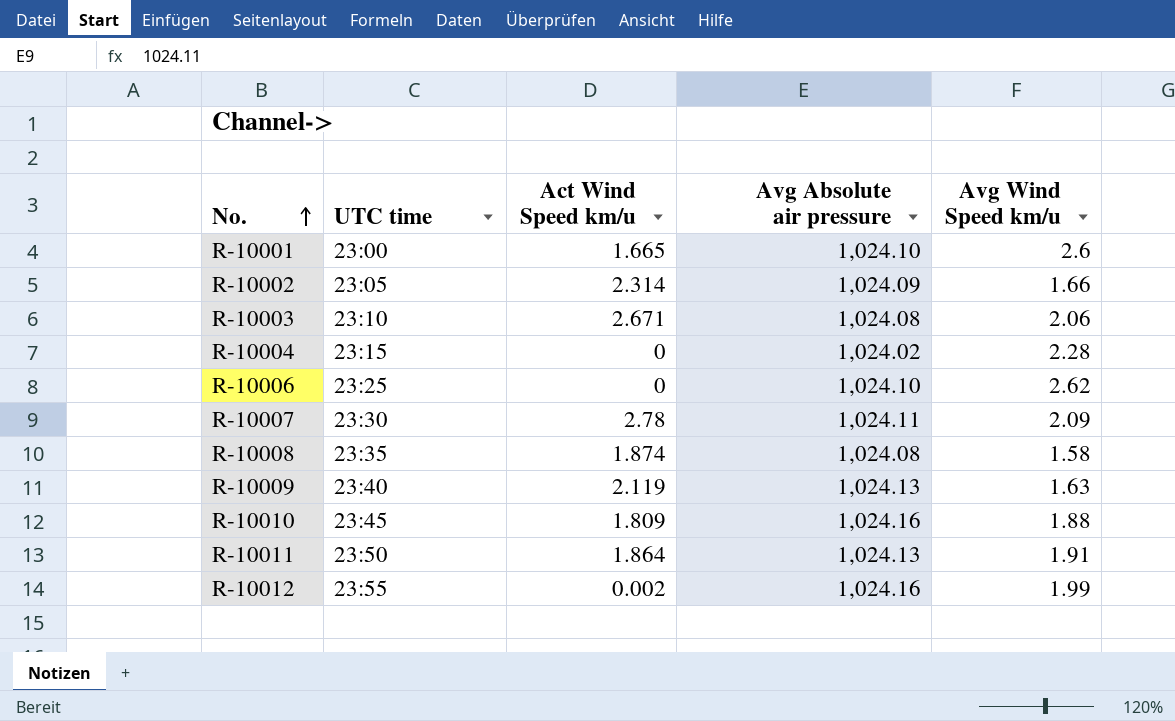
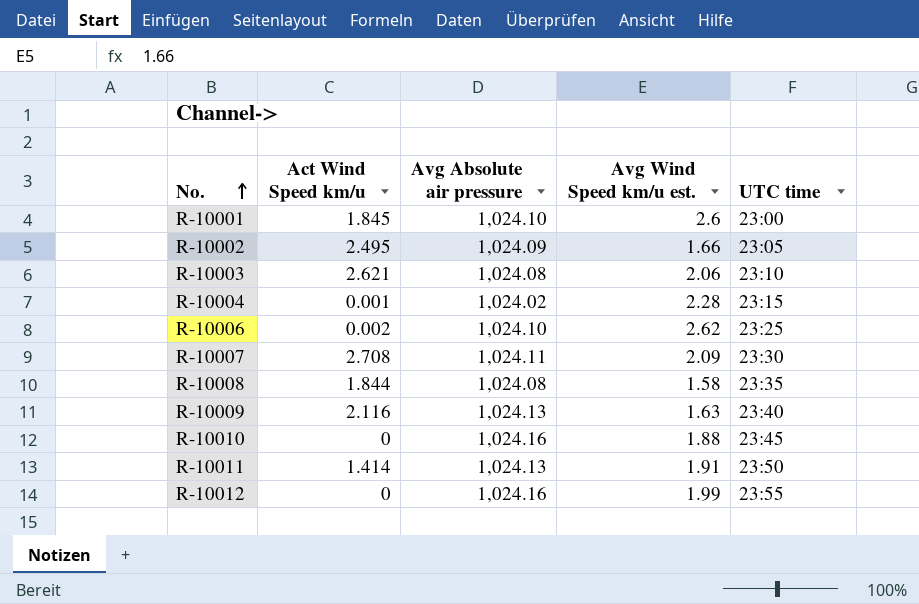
column name: Avg Wind Speed km/u -> Avg Wind Speed km/u est.
column UTC time | position: 2 -> 5
R-10001 | Act Wind Speed km/u: 1.665 -> 1.845
R-10002 | Act Wind Speed km/u: 2.314 -> 2.495
R-10003 | Act Wind Speed km/u: 2.671 -> 2.621
R-10004 | Act Wind Speed km/u: 0 -> 0.001
R-10006 | Act Wind Speed km/u: 0 -> 0.002
R-10007 | Act Wind Speed km/u: 2.78 -> 2.708
R-10008 | Act Wind Speed km/u: 1.874 -> 1.844
R-10009 | Act Wind Speed km/u: 2.119 -> 2.116
R-10010 | Act Wind Speed km/u: 1.809 -> 0
R-10011 | Act Wind Speed km/u: 1.864 -> 1.414
R-10012 | Act Wind Speed km/u: 0.002 -> 0

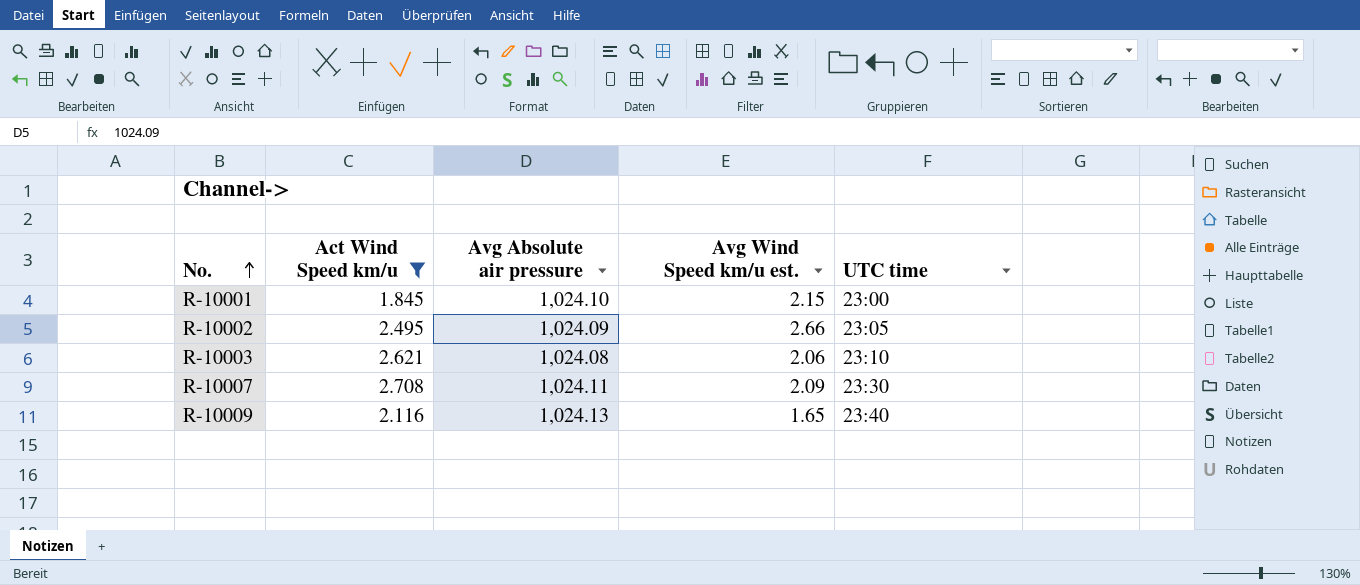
filter: none -> Act Wind Speed km/u >= 1.845
R-10001 | Avg Wind Speed km/u est.: 2.6 -> 2.15
R-10002 | Avg Wind Speed km/u est.: 1.66 -> 2.66
R-10009 | Avg Wind Speed km/u est.: 1.63 -> 1.65

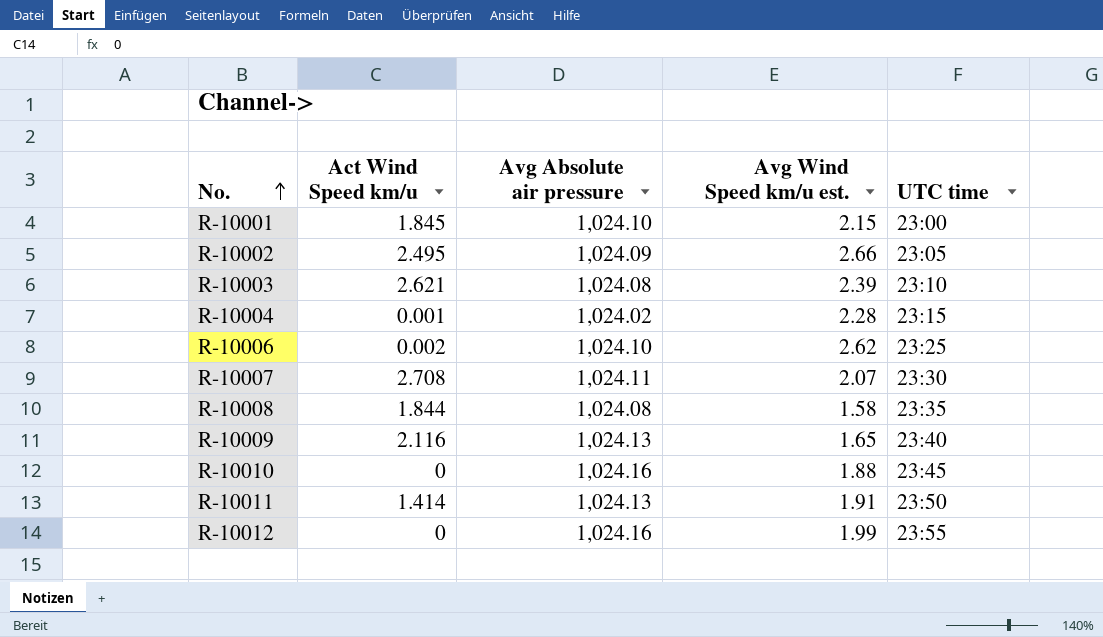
filter: Act Wind Speed km/u >= 1.845 -> none
R-10003 | Avg Wind Speed km/u est.: 2.06 -> 2.39
R-10007 | Avg Wind Speed km/u est.: 2.09 -> 2.07

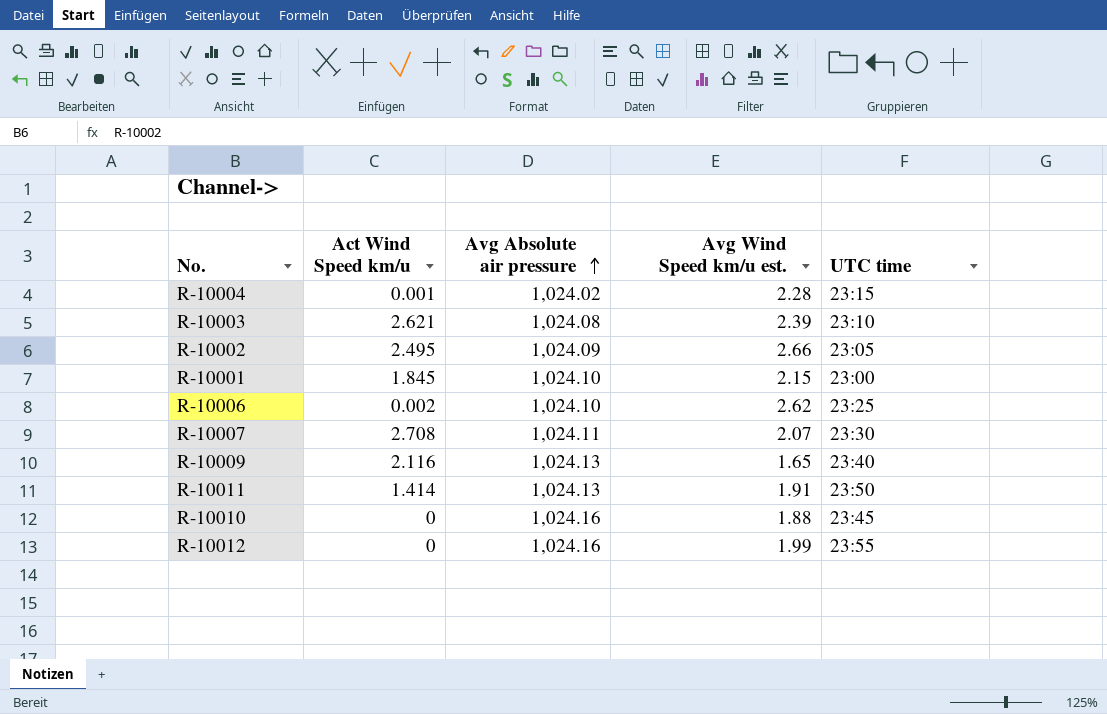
row order: No. ascending -> Avg Absolute air pressure ascending
row R-10008: 1.844 | 1,024.08 | 1.58 | 23:35 -> none

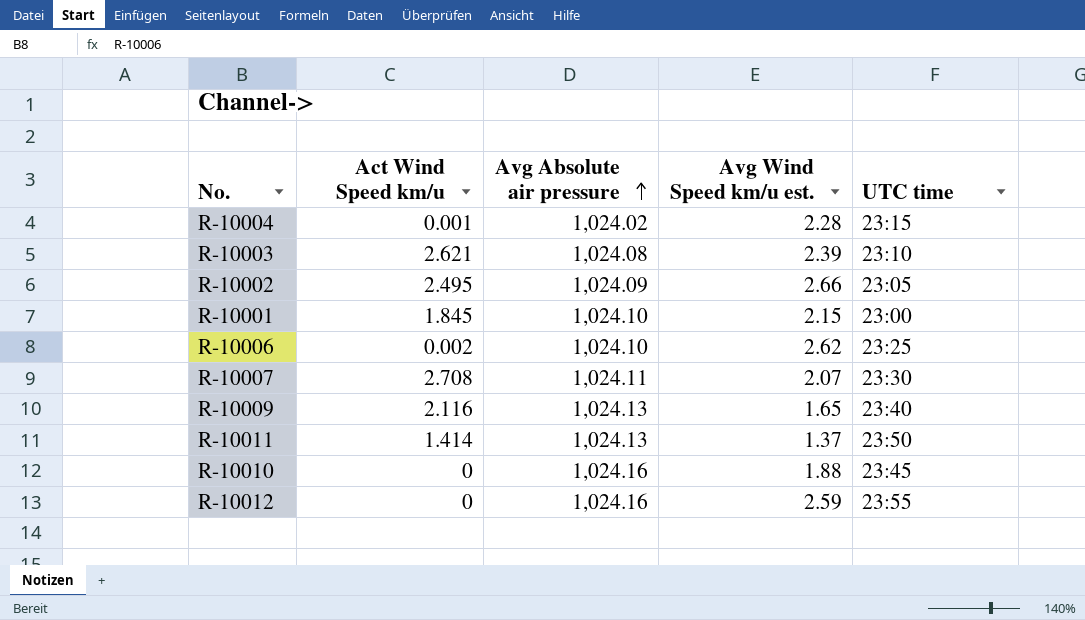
R-10011 | Avg Wind Speed km/u est.: 1.91 -> 1.37
R-10012 | Avg Wind Speed km/u est.: 1.99 -> 2.59

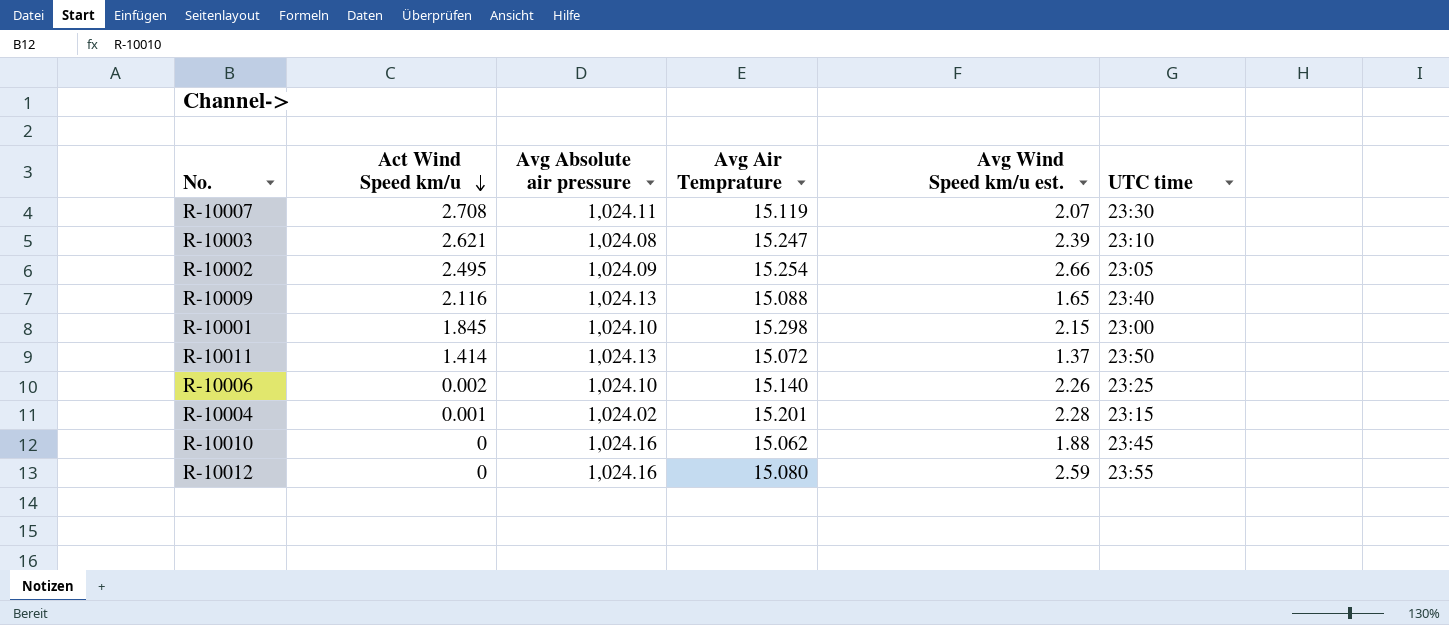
row order: Avg Absolute air pressure ascending -> Act Wind Speed km/u descending
column Avg Air Temprature | position: none -> 4
R-10006 | Avg Wind Speed km/u est.: 2.62 -> 2.26

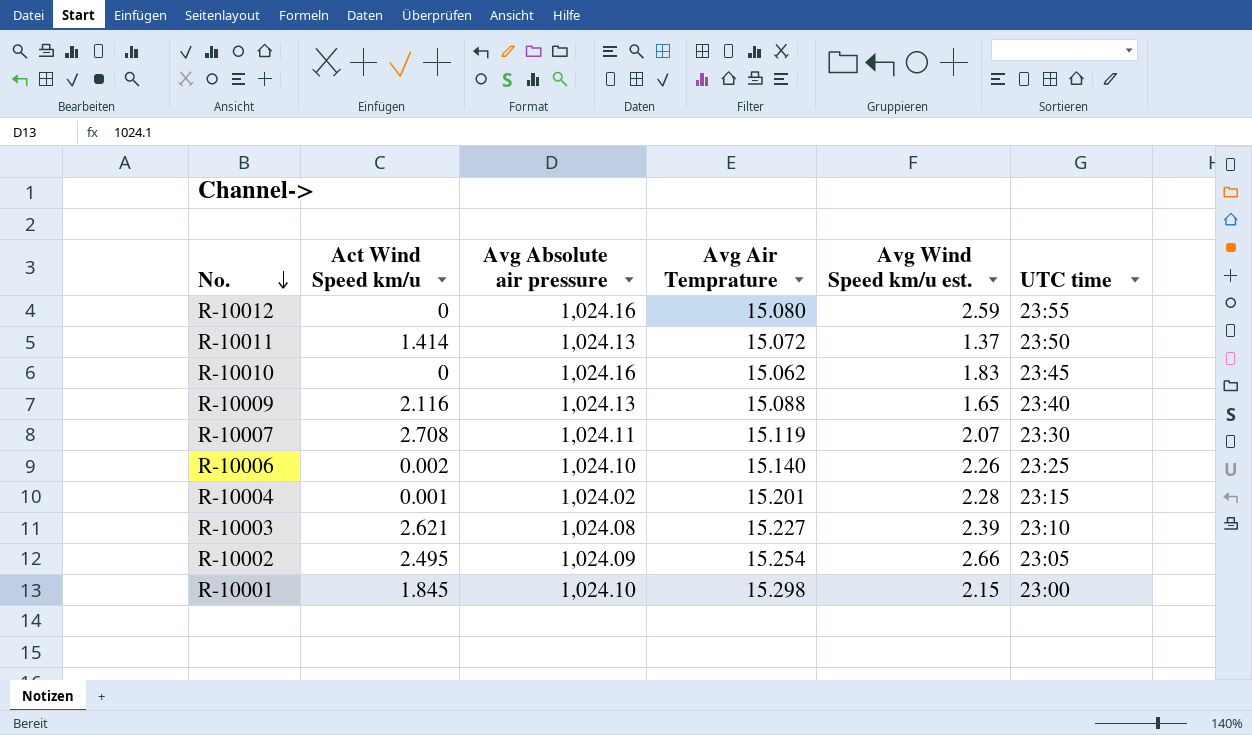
row order: Act Wind Speed km/u descending -> No. descending
R-10010 | Avg Wind Speed km/u est.: 1.88 -> 1.83
R-10003 | Avg Air Temprature: 15.247 -> 15.227

